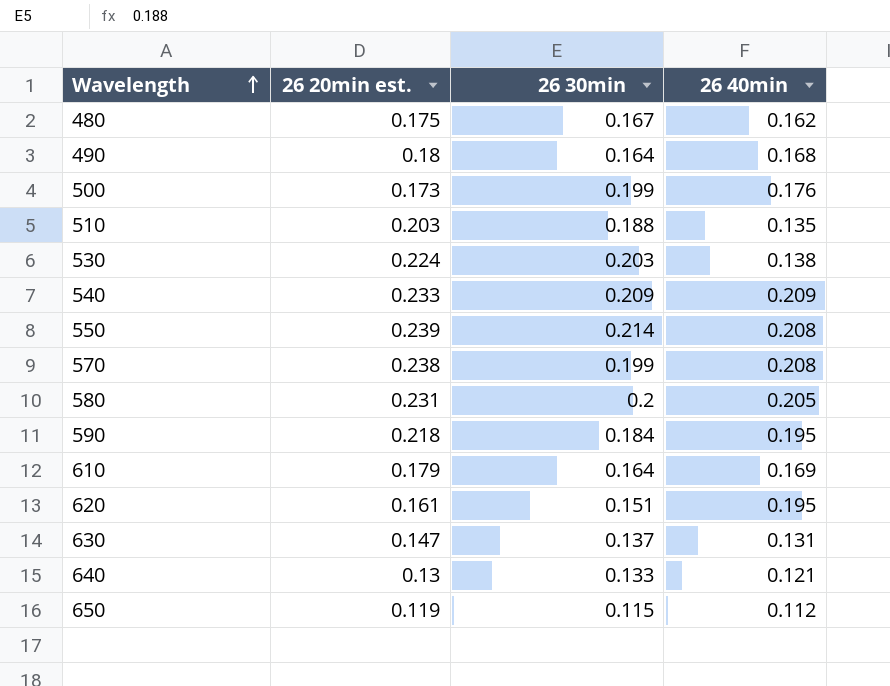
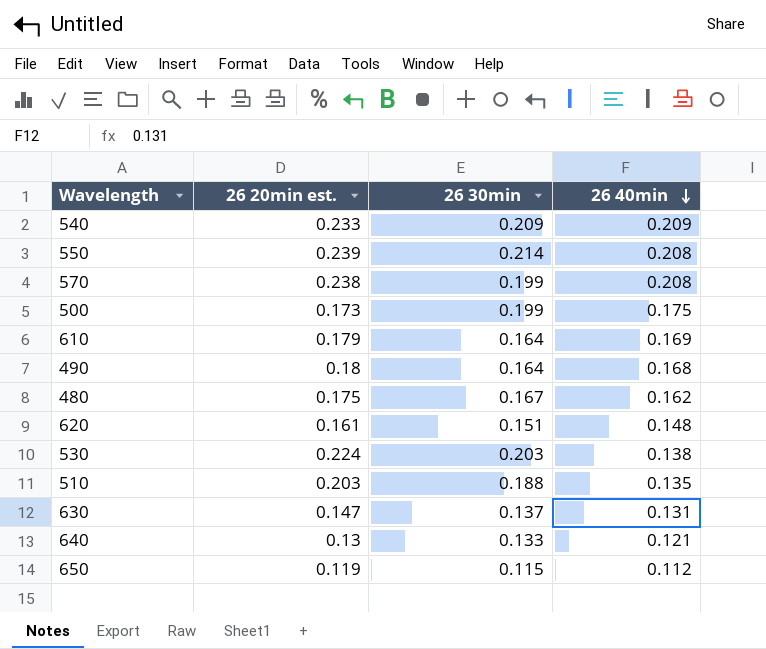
row order: Wavelength ascending -> 26 40min descending
row 580: 0.231 | 0.2 | 0.205 -> none
row 590: 0.218 | 0.184 | 0.195 -> none
500 | 26 40min: 0.176 -> 0.175
620 | 26 40min: 0.195 -> 0.148

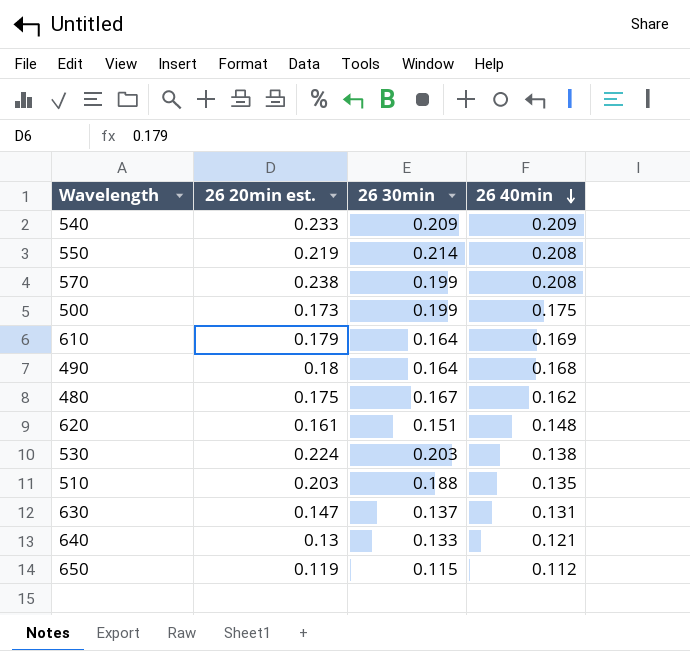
550 | 26 20min est.: 0.239 -> 0.219

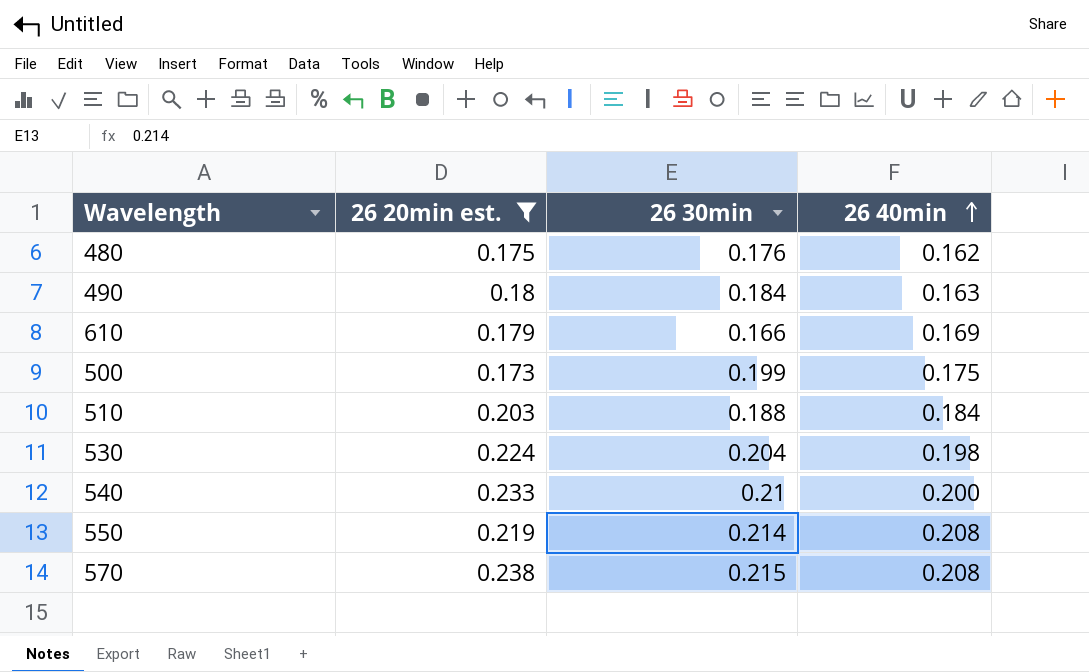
filter: none -> 26 20min est. >= 0.173
row order: 26 40min descending -> 26 40min ascending
480 | 26 30min: 0.167 -> 0.176
490 | 26 30min: 0.164 -> 0.184
490 | 26 40min: 0.168 -> 0.163
610 | 26 30min: 0.164 -> 0.166
510 | 26 40min: 0.135 -> 0.184
530 | 26 30min: 0.203 -> 0.204
530 | 26 40min: 0.138 -> 0.198
540 | 26 30min: 0.209 -> 0.21
540 | 26 40min: 0.209 -> 0.200
570 | 26 30min: 0.199 -> 0.215

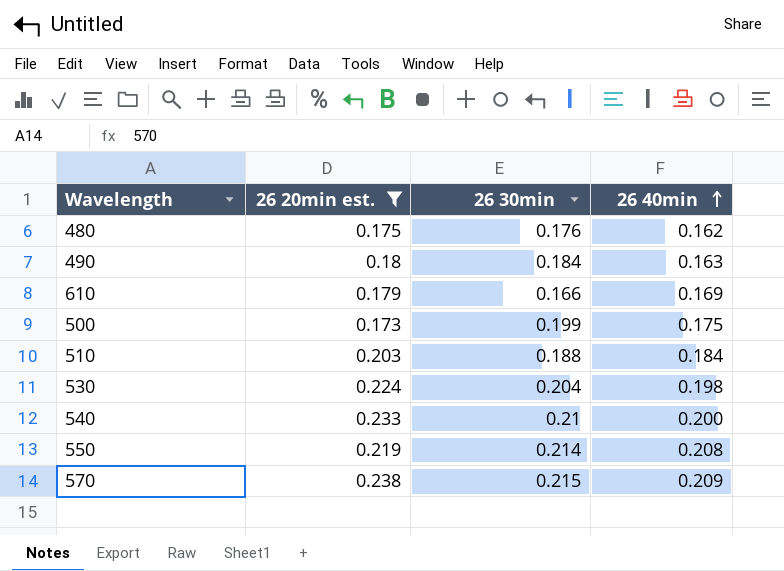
570 | 26 40min: 0.208 -> 0.209

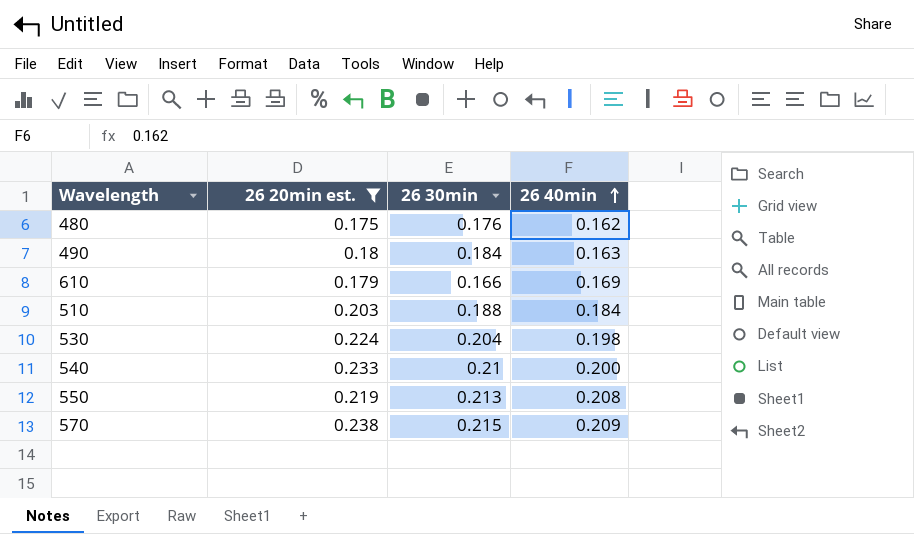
row 500: 0.173 | 0.199 | 0.175 -> none
550 | 26 30min: 0.214 -> 0.213

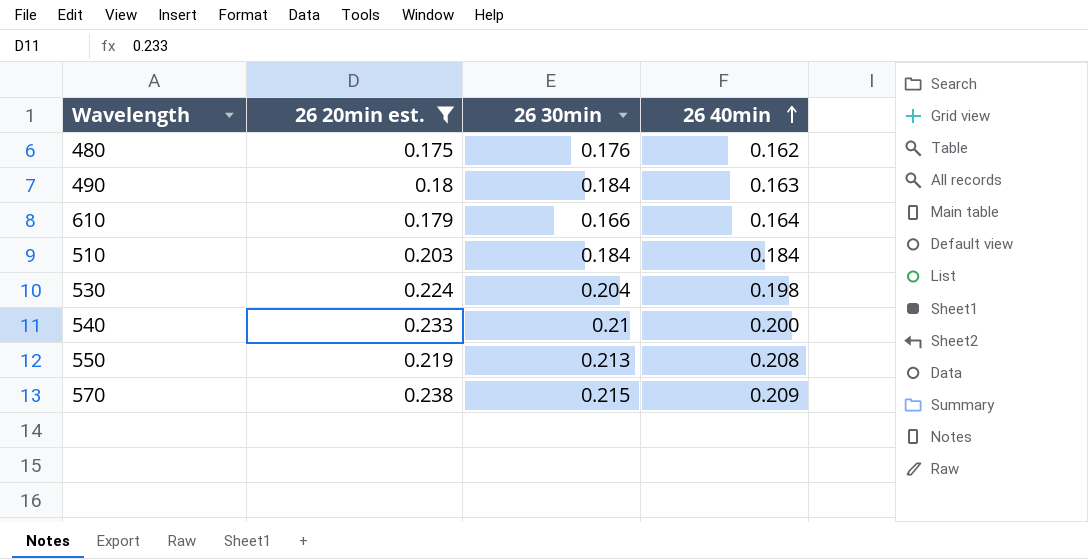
610 | 26 40min: 0.169 -> 0.164
510 | 26 30min: 0.188 -> 0.184

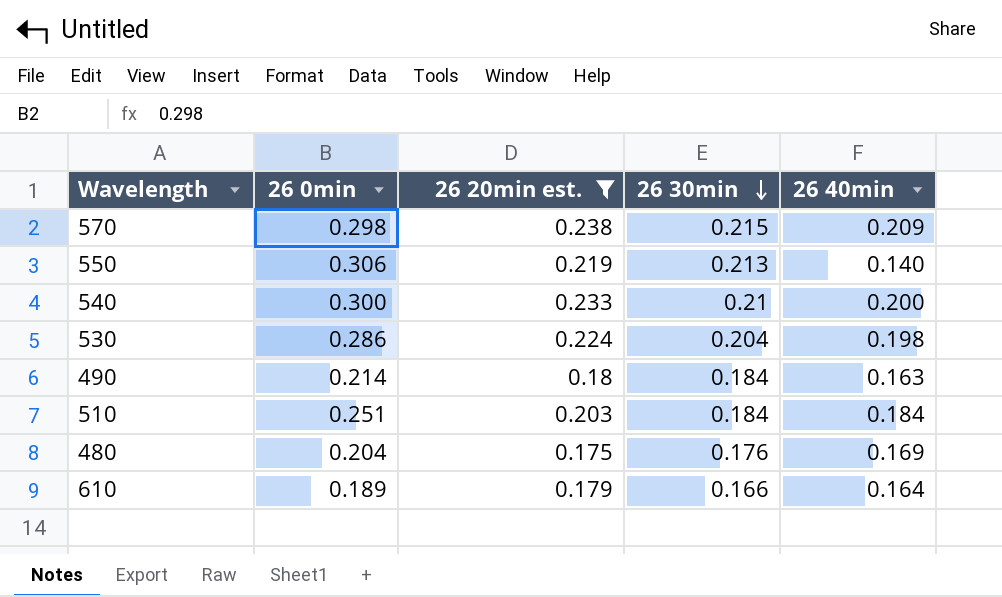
row order: 26 40min ascending -> 26 30min descending
column 26 0min | position: none -> 2
550 | 26 40min: 0.208 -> 0.140
480 | 26 40min: 0.162 -> 0.169

